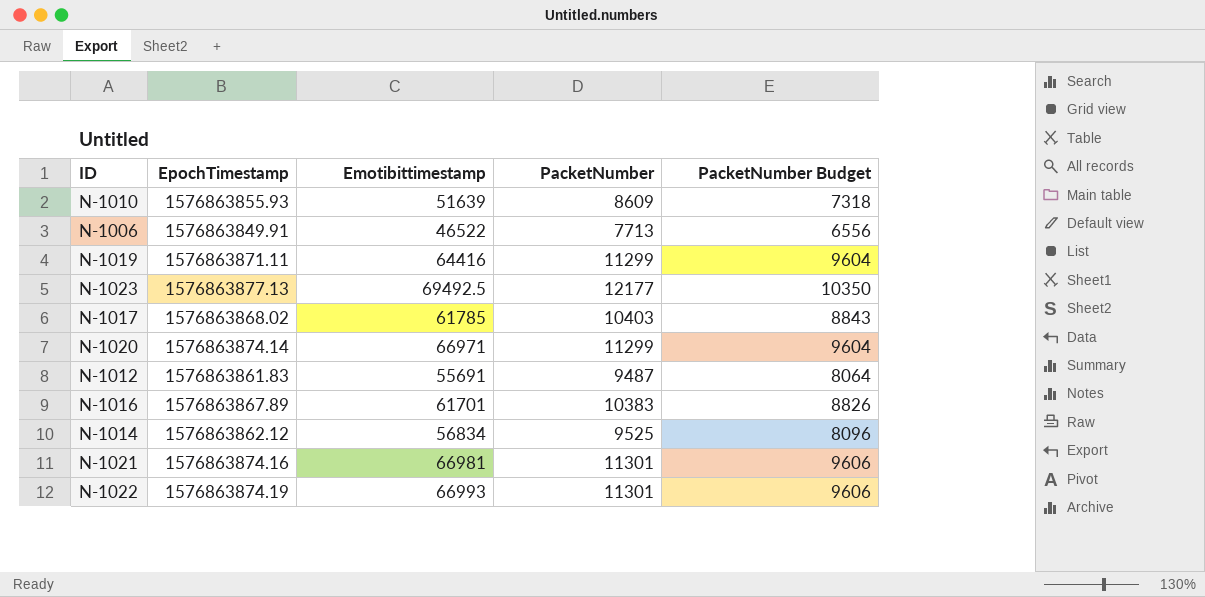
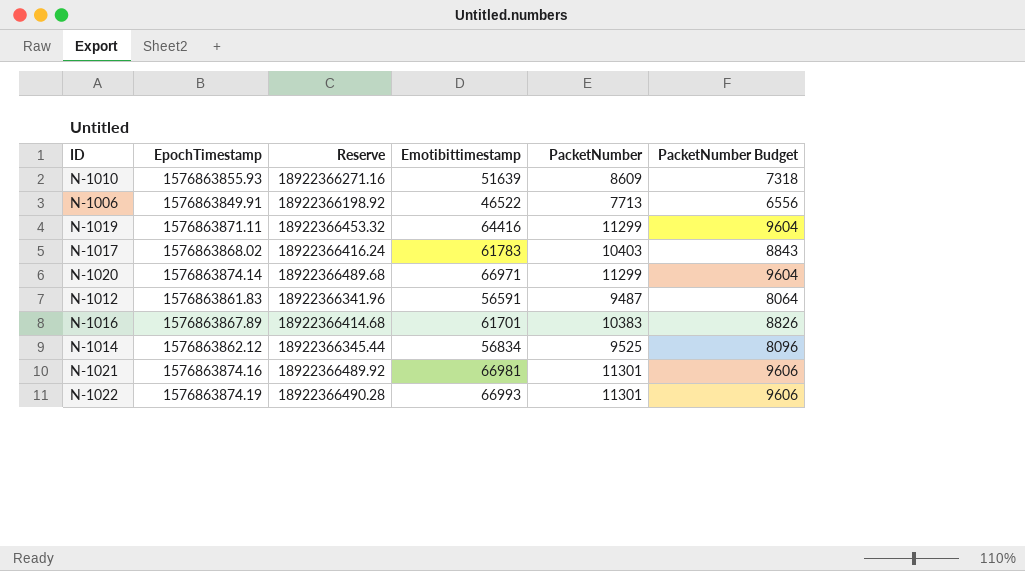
column Reserve | formula: none -> [EpochTimestamp] * 12
row N-1023: 1576863877.13 | 69492.5 | 12177 | 10350 -> none
N-1017 | Emotibittimestamp: 61785 -> 61783
N-1012 | Emotibittimestamp: 55691 -> 56591

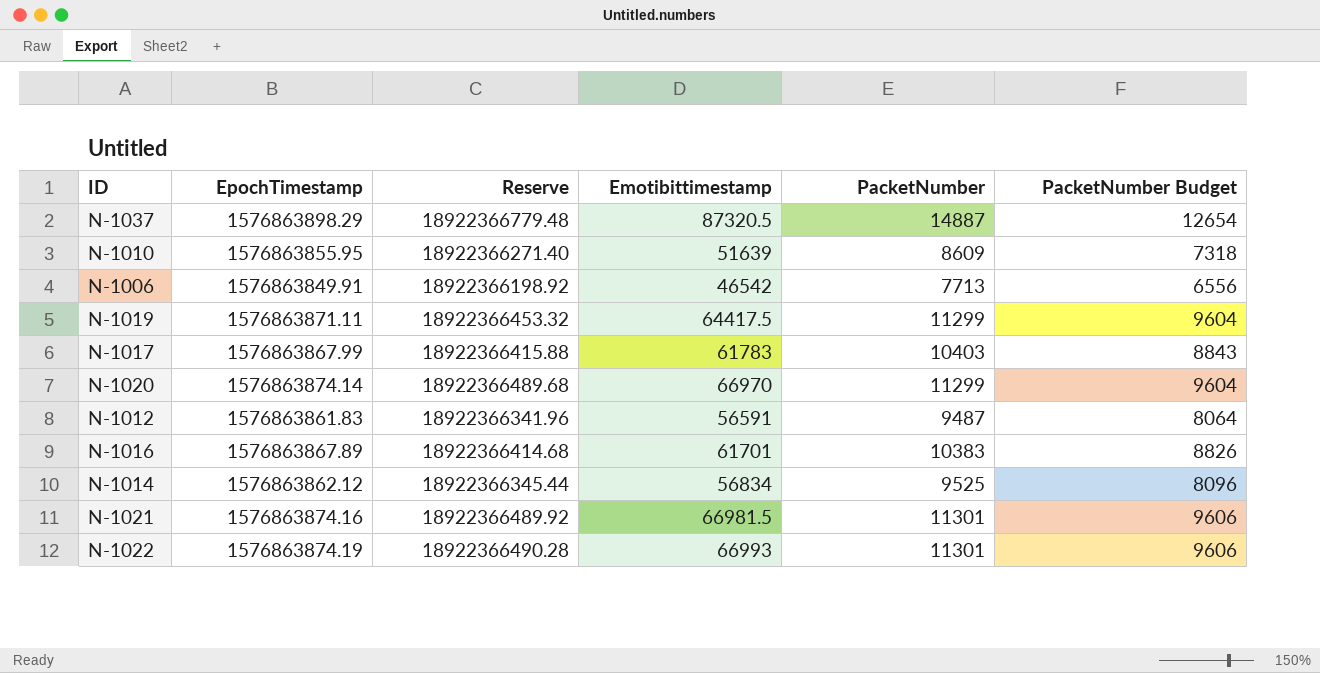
row N-1037: none -> 1576863898.29 | 18922366779.48 | 87320.5 | 14887 | 12654
N-1010 | EpochTimestamp: 1576863855.93 -> 1576863855.95
N-1010 | Reserve: 18922366271.16 -> 18922366271.40
N-1006 | Emotibittimestamp: 46522 -> 46542
N-1019 | Emotibittimestamp: 64416 -> 64417.5
N-1017 | EpochTimestamp: 1576863868.02 -> 1576863867.99
N-1017 | Reserve: 18922366416.24 -> 18922366415.88
N-1020 | Emotibittimestamp: 66971 -> 66970
N-1021 | Emotibittimestamp: 66981 -> 66981.5

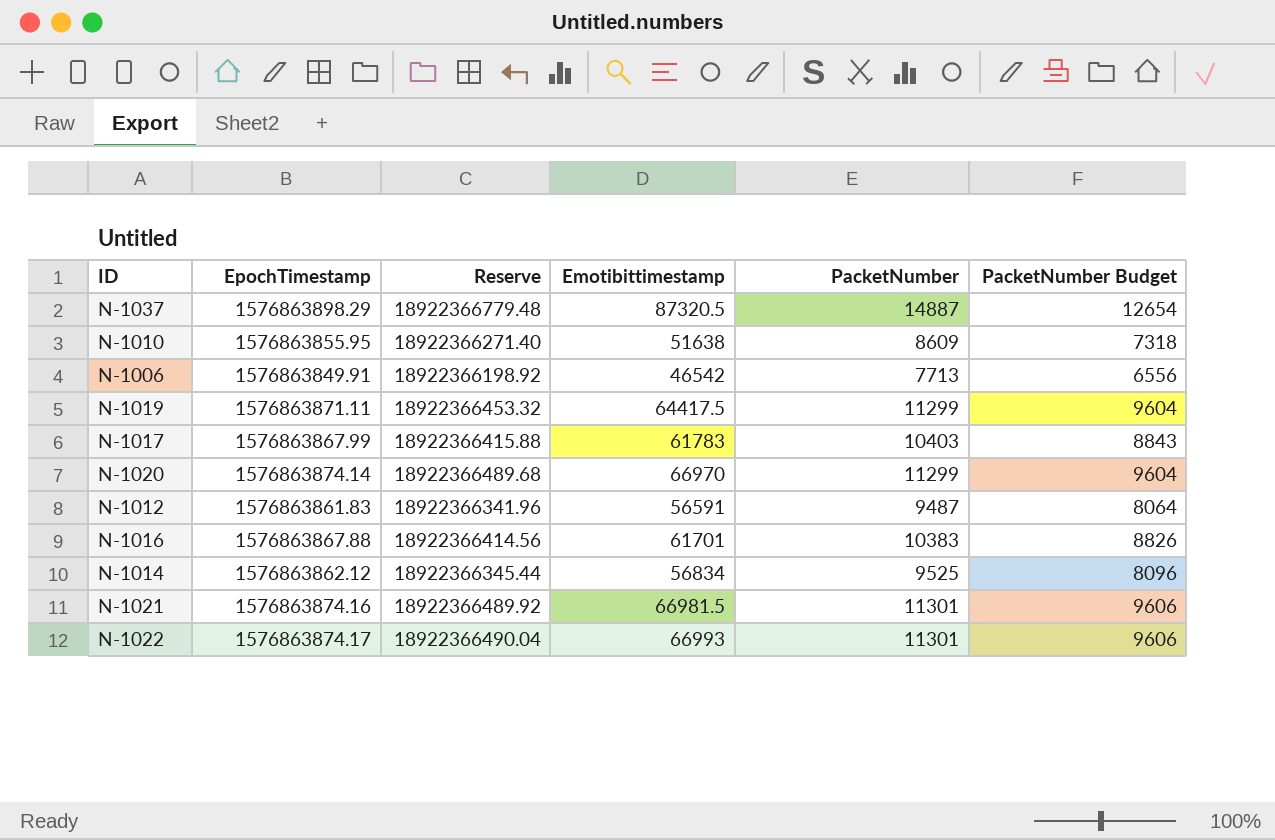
N-1010 | Emotibittimestamp: 51639 -> 51638
N-1016 | EpochTimestamp: 1576863867.89 -> 1576863867.88
N-1016 | Reserve: 18922366414.68 -> 18922366414.56
N-1022 | EpochTimestamp: 1576863874.19 -> 1576863874.17
N-1022 | Reserve: 18922366490.28 -> 18922366490.04

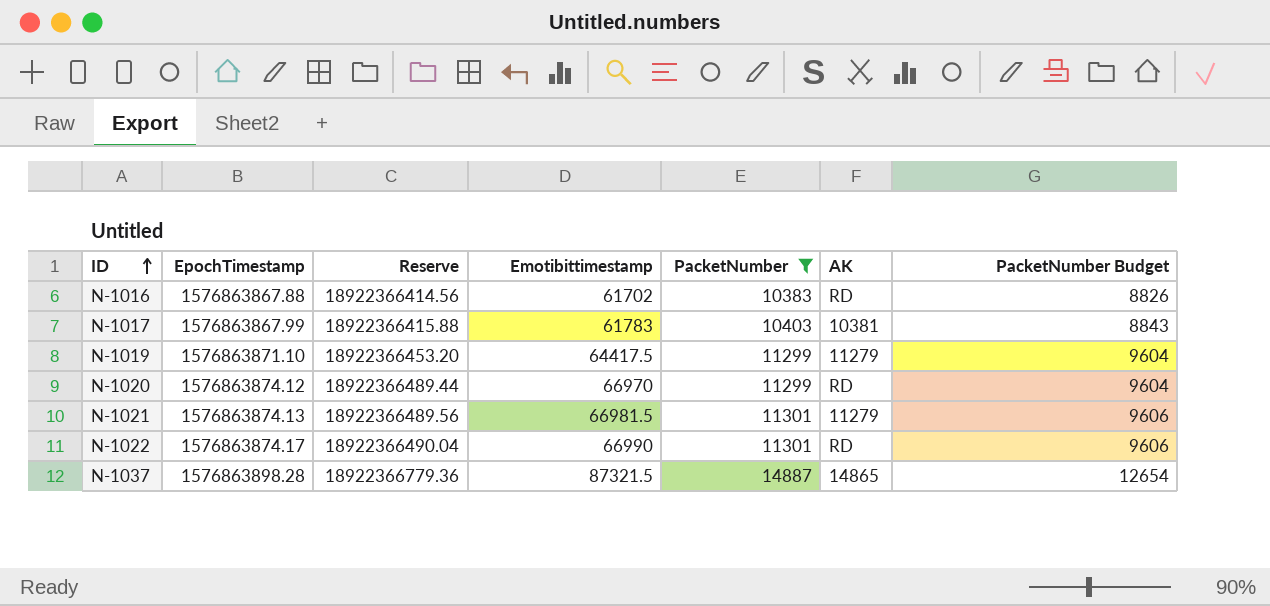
filter: none -> PacketNumber >= 10383
row order: none -> ID ascending
column AK | position: none -> 6
N-1016 | Emotibittimestamp: 61701 -> 61702
N-1019 | EpochTimestamp: 1576863871.11 -> 1576863871.10
N-1019 | Reserve: 18922366453.32 -> 18922366453.20
N-1020 | EpochTimestamp: 1576863874.14 -> 1576863874.12
N-1020 | Reserve: 18922366489.68 -> 18922366489.44
N-1021 | EpochTimestamp: 1576863874.16 -> 1576863874.13
N-1021 | Reserve: 18922366489.92 -> 18922366489.56
N-1022 | Emotibittimestamp: 66993 -> 66990
N-1037 | EpochTimestamp: 1576863898.29 -> 1576863898.28
N-1037 | Reserve: 18922366779.48 -> 18922366779.36
N-1037 | Emotibittimestamp: 87320.5 -> 87321.5

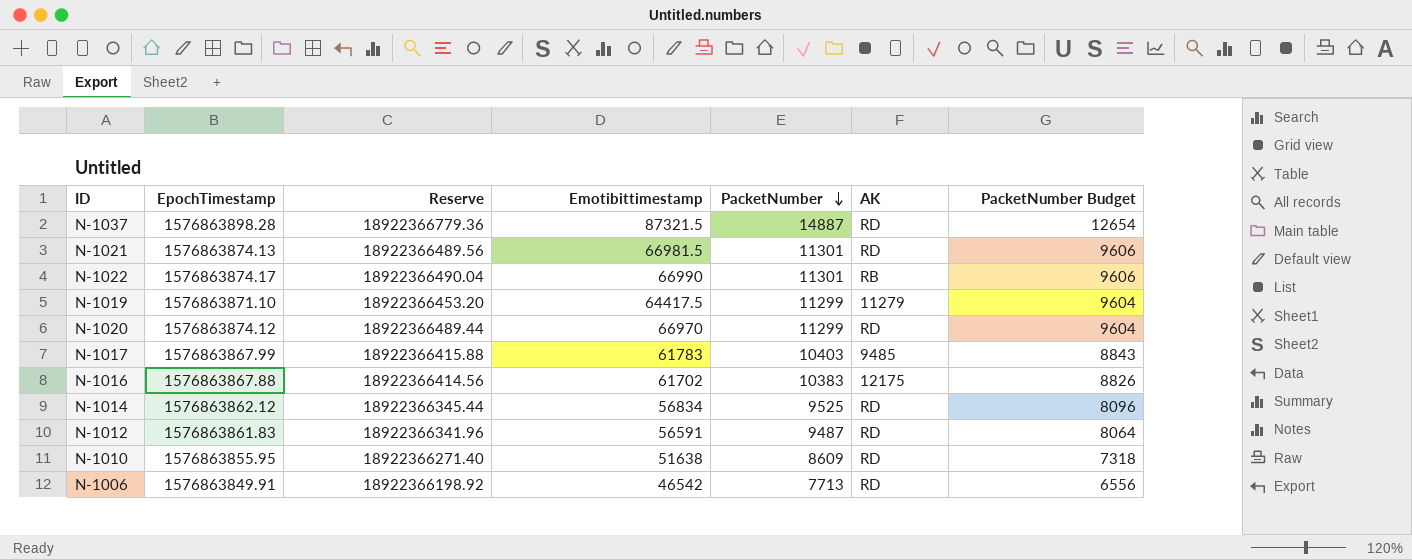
filter: PacketNumber >= 10383 -> none
row order: ID ascending -> PacketNumber descending
N-1037 | AK: 14865 -> RD
N-1021 | AK: 11279 -> RD
N-1022 | AK: RD -> RB
N-1017 | AK: 10381 -> 9485
N-1016 | AK: RD -> 12175

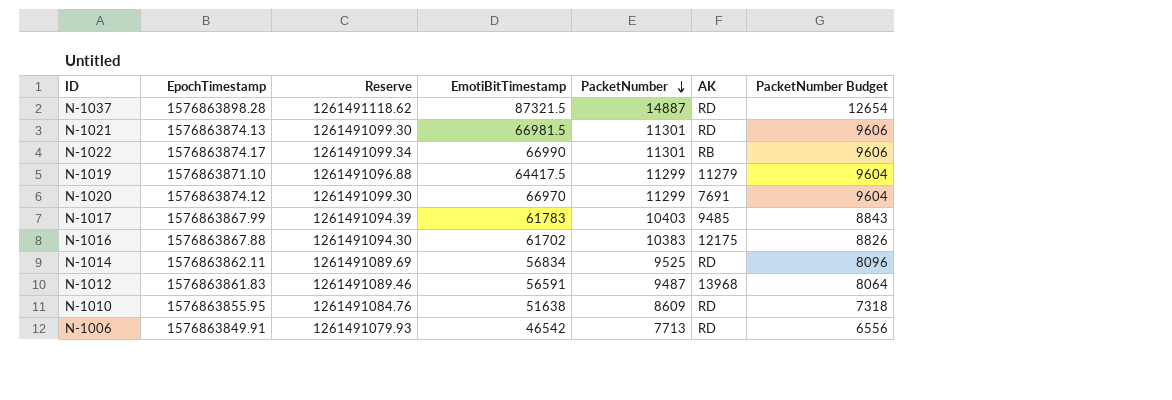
column Reserve | formula: [EpochTimestamp] * 12 -> [EpochTimestamp] * 0.8
column name: Emotibittimestamp -> EmotiBitTimestamp
N-1020 | AK: RD -> 7691
N-1014 | EpochTimestamp: 1576863862.12 -> 1576863862.11
N-1012 | AK: RD -> 13968

